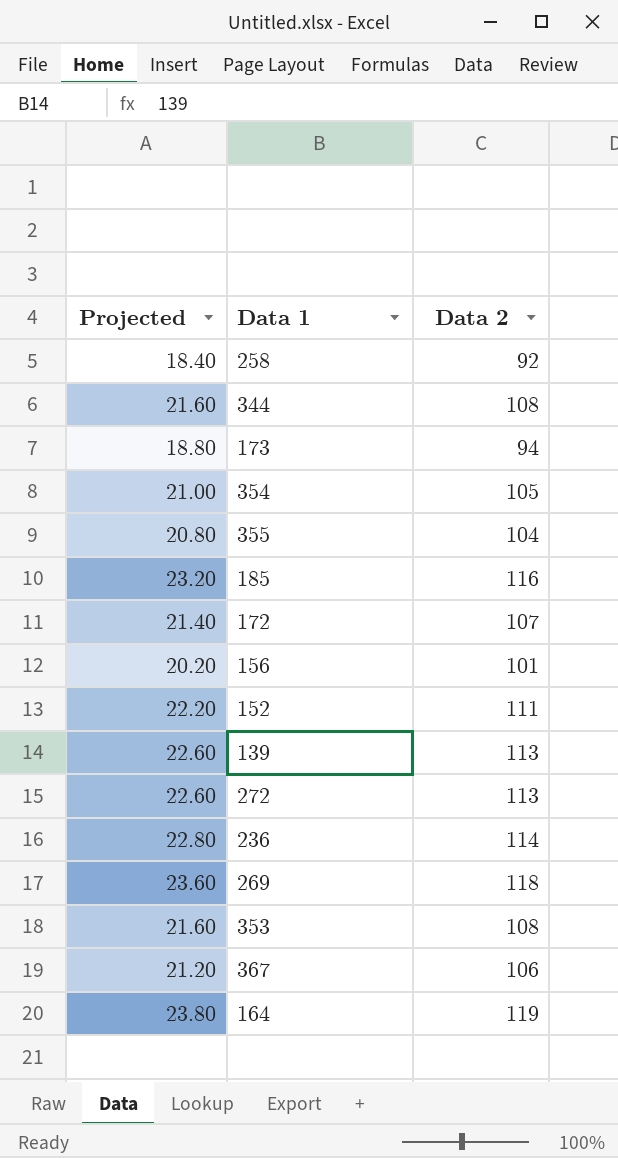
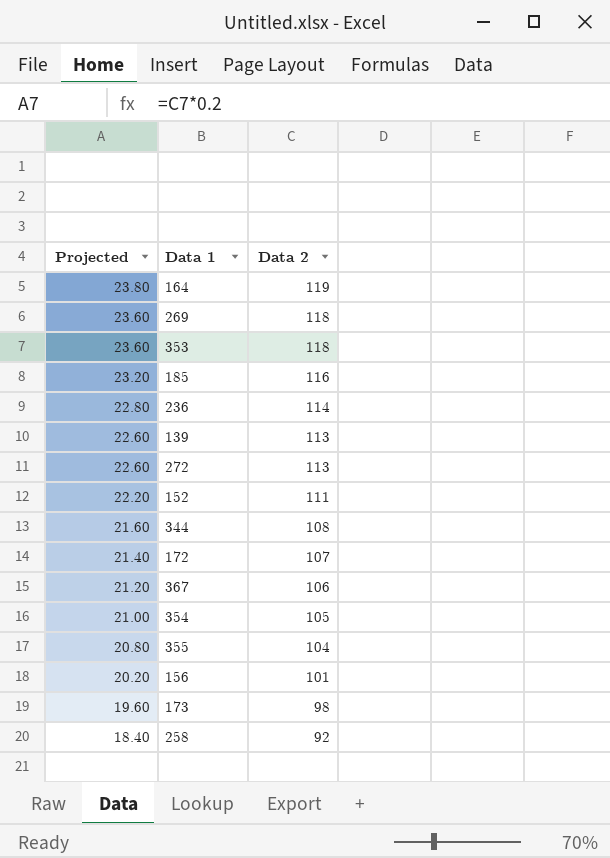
row order: none -> Projected descending
353 | Projected: 21.60 -> 23.60
353 | Data 2: 108 -> 118
173 | Projected: 18.80 -> 19.60
173 | Data 2: 94 -> 98

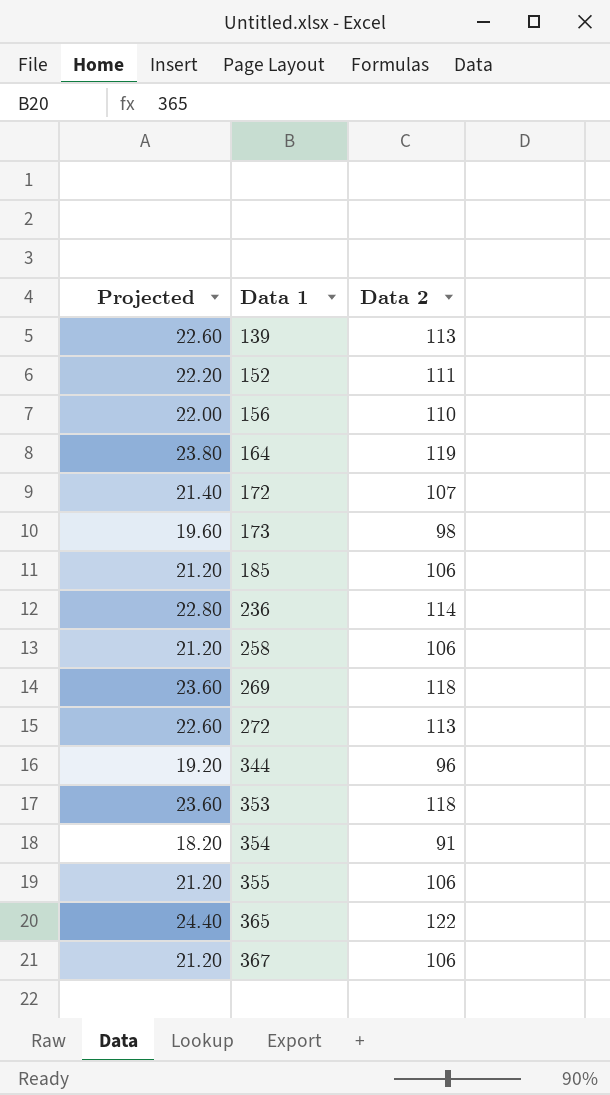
row order: Projected descending -> Data 1 ascending
156 | Projected: 20.20 -> 22.00
156 | Data 2: 101 -> 110
185 | Projected: 23.20 -> 21.20
185 | Data 2: 116 -> 106
258 | Projected: 18.40 -> 21.20
258 | Data 2: 92 -> 106
344 | Projected: 21.60 -> 19.20
344 | Data 2: 108 -> 96
354 | Projected: 21.00 -> 18.20
354 | Data 2: 105 -> 91
355 | Projected: 20.80 -> 21.20
355 | Data 2: 104 -> 106
row 365: none -> 24.40 | 122

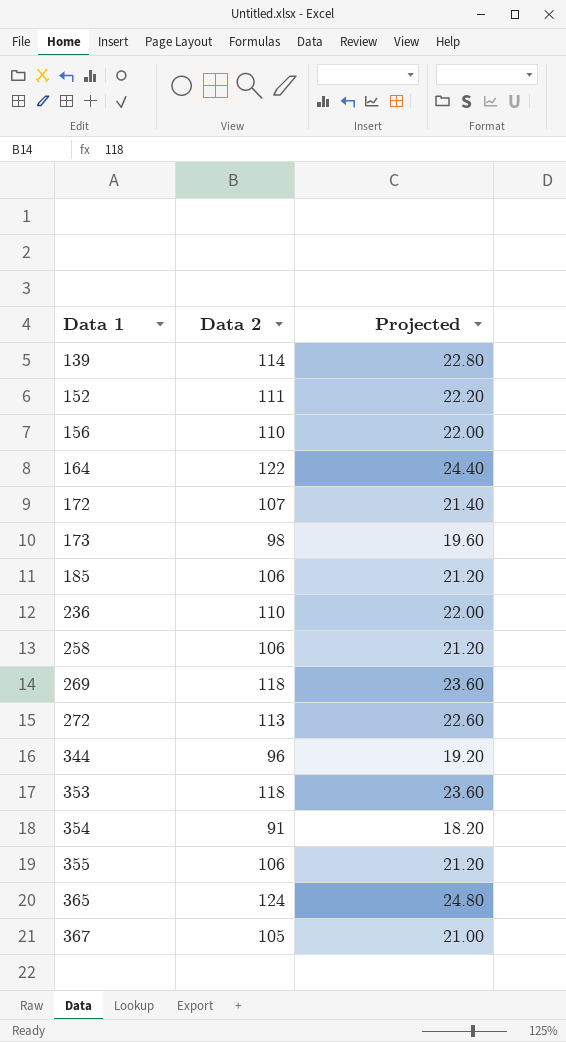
column Projected | position: 1 -> 3
139 | Data 2: 113 -> 114
139 | Projected: 22.60 -> 22.80
164 | Data 2: 119 -> 122
164 | Projected: 23.80 -> 24.40
236 | Data 2: 114 -> 110
236 | Projected: 22.80 -> 22.00
365 | Data 2: 122 -> 124
365 | Projected: 24.40 -> 24.80
367 | Data 2: 106 -> 105
367 | Projected: 21.20 -> 21.00

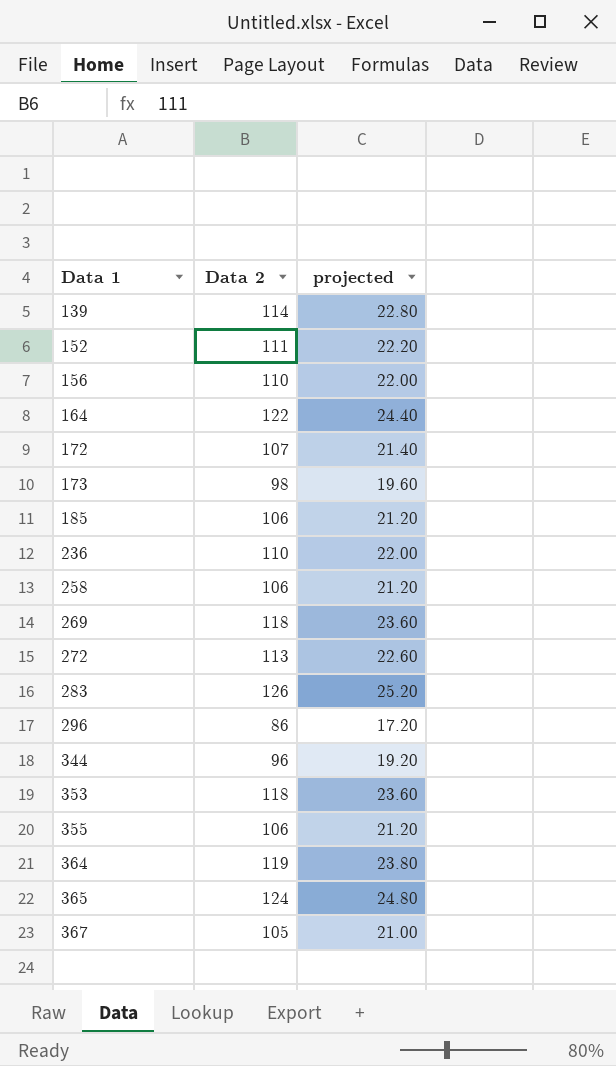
column name: Projected -> projected
row 354: 91 | 18.20 -> none
row 283: none -> 126 | 25.20
row 296: none -> 86 | 17.20
row 364: none -> 119 | 23.80

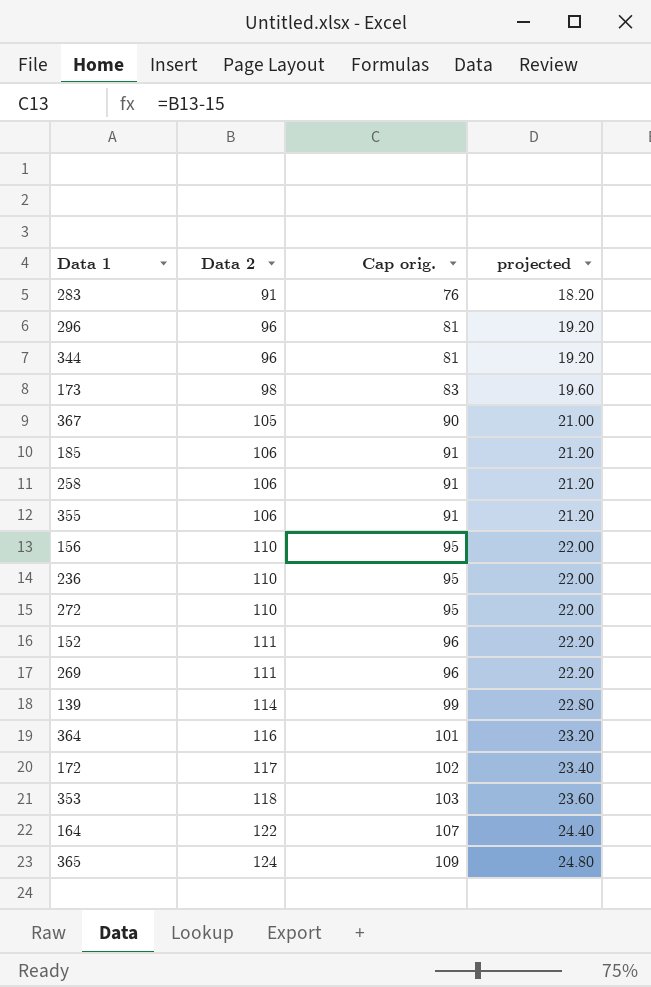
row order: Data 1 ascending -> Data 2 ascending
column Cap orig. | formula: none -> [Data 2] - 15
283 | Data 2: 126 -> 91
283 | projected: 25.20 -> 18.20
296 | Data 2: 86 -> 96
296 | projected: 17.20 -> 19.20
272 | Data 2: 113 -> 110
272 | projected: 22.60 -> 22.00
269 | Data 2: 118 -> 111
269 | projected: 23.60 -> 22.20
364 | Data 2: 119 -> 116
364 | projected: 23.80 -> 23.20
172 | Data 2: 107 -> 117
172 | projected: 21.40 -> 23.40

